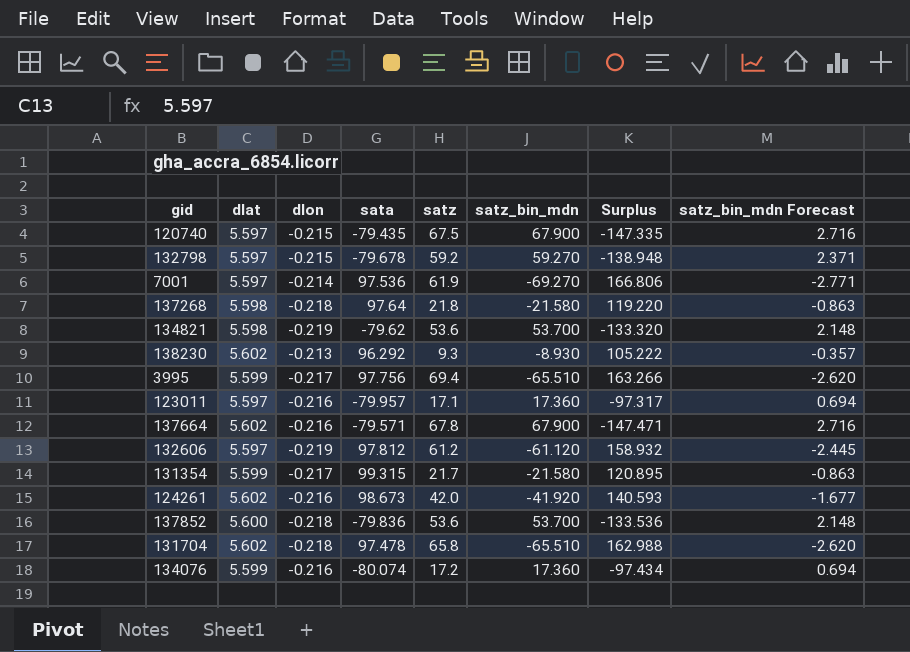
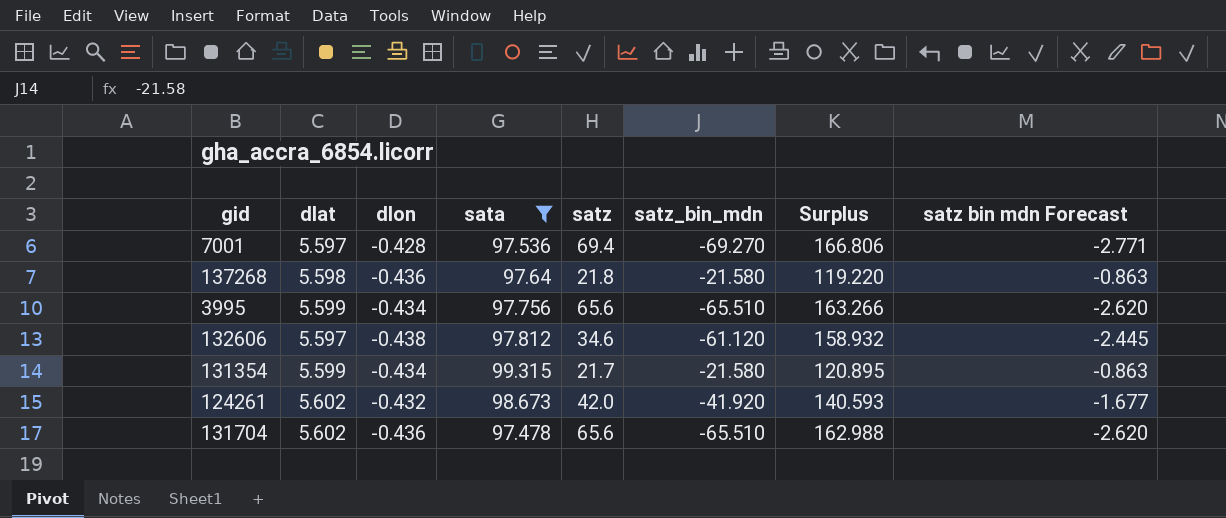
filter: none -> sata >= 97.478
column name: satz_bin_mdn Forecast -> satz bin mdn Forecast
7001 | dlon: -0.214 -> -0.428
7001 | satz: 61.9 -> 69.4
137268 | dlon: -0.218 -> -0.436
3995 | dlon: -0.217 -> -0.434
3995 | satz: 69.4 -> 65.6
132606 | dlon: -0.219 -> -0.438
132606 | satz: 61.2 -> 34.6
131354 | dlon: -0.217 -> -0.434
124261 | dlon: -0.216 -> -0.432
131704 | dlon: -0.218 -> -0.436
131704 | satz: 65.8 -> 65.6

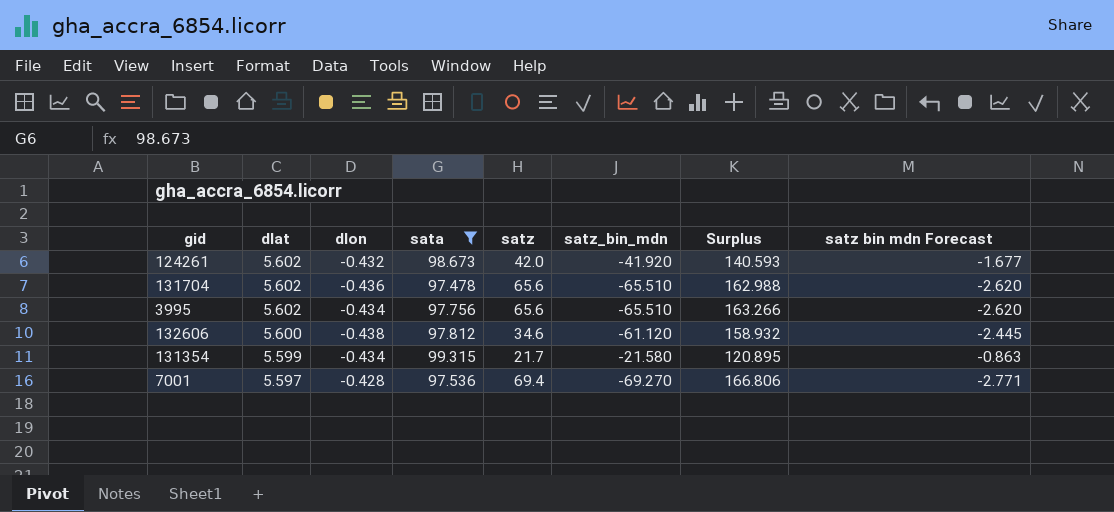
row order: none -> dlat descending
row 137268: 5.598 | -0.436 | 97.64 | 21.8 | -21.580 | 119.220 | -0.863 -> none
3995 | dlat: 5.599 -> 5.602
132606 | dlat: 5.597 -> 5.600

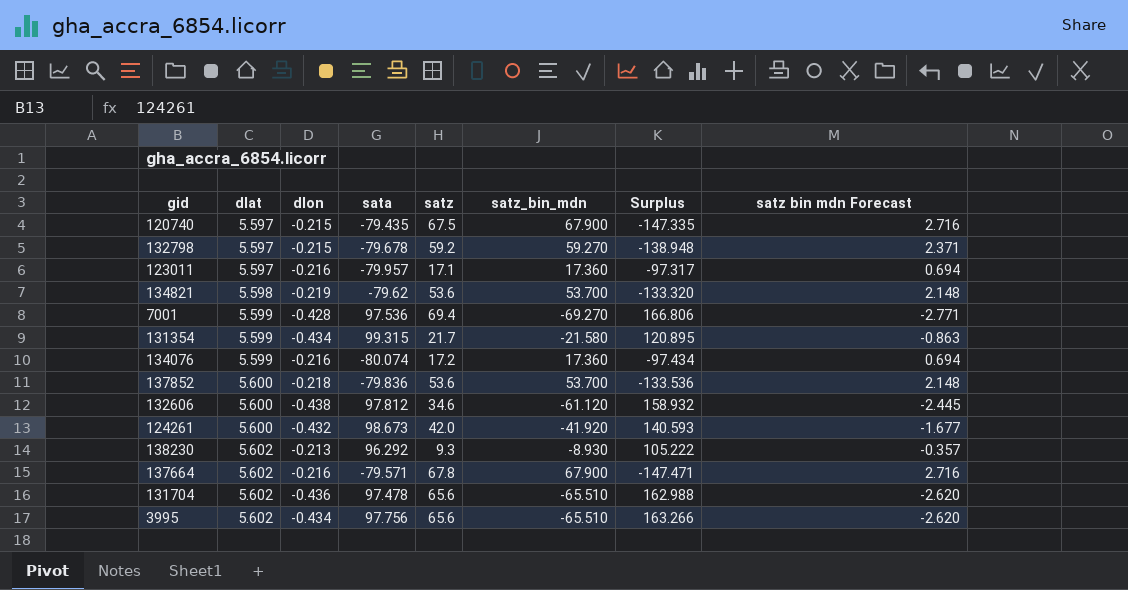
filter: sata >= 97.478 -> none
row order: dlat descending -> dlat ascending
7001 | dlat: 5.597 -> 5.599
124261 | dlat: 5.602 -> 5.600

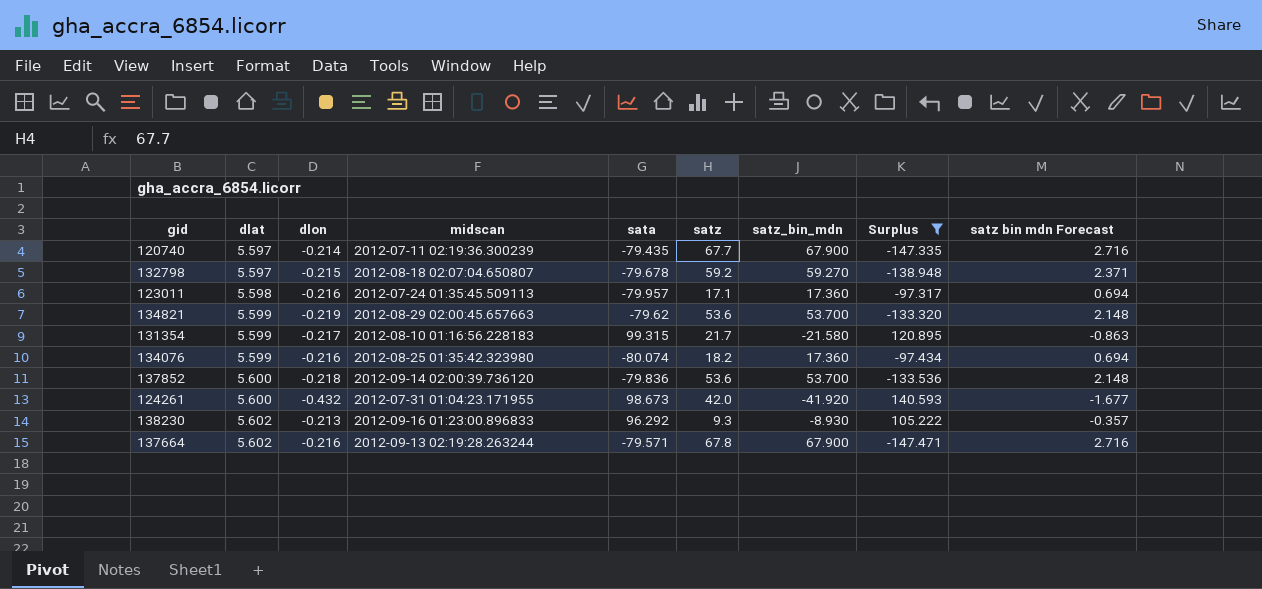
filter: none -> Surplus <= 140.593
column midscan | position: none -> 4
120740 | dlon: -0.215 -> -0.214
120740 | satz: 67.5 -> 67.7
123011 | dlat: 5.597 -> 5.598
134821 | dlat: 5.598 -> 5.599
131354 | dlon: -0.434 -> -0.217
134076 | satz: 17.2 -> 18.2

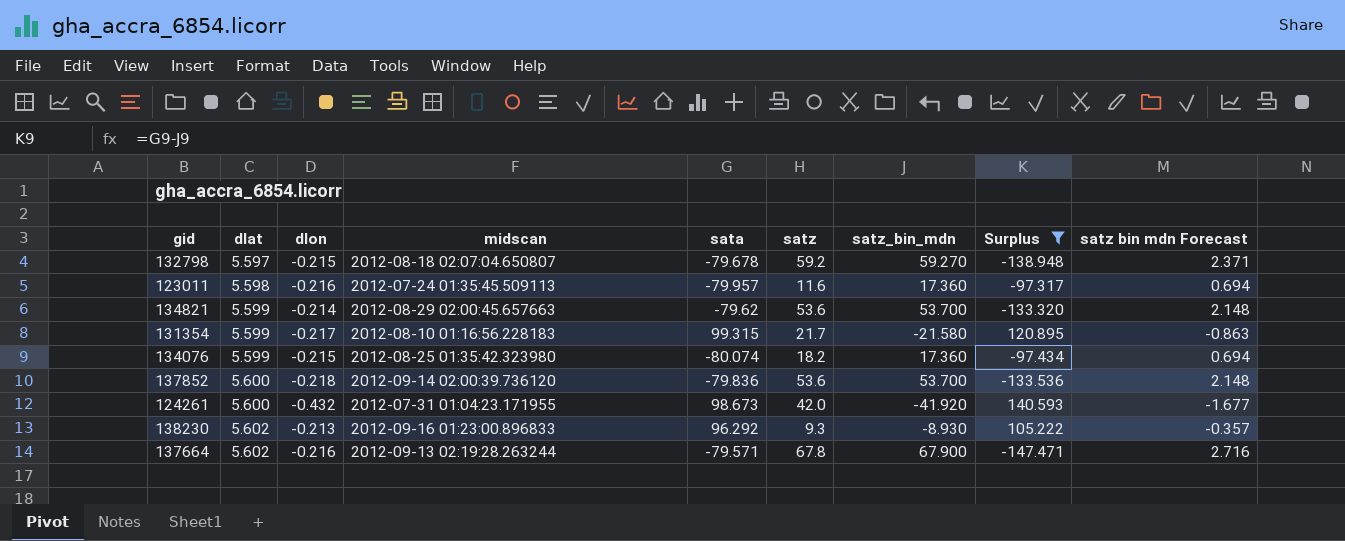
row 120740: 5.597 | -0.214 | 2012-07-11 02:19:36.300239 | -79.435 | 67.7 | 67.900 | -147.335 | 2.716 -> none
123011 | satz: 17.1 -> 11.6
134821 | dlon: -0.219 -> -0.214
134076 | dlon: -0.216 -> -0.215

